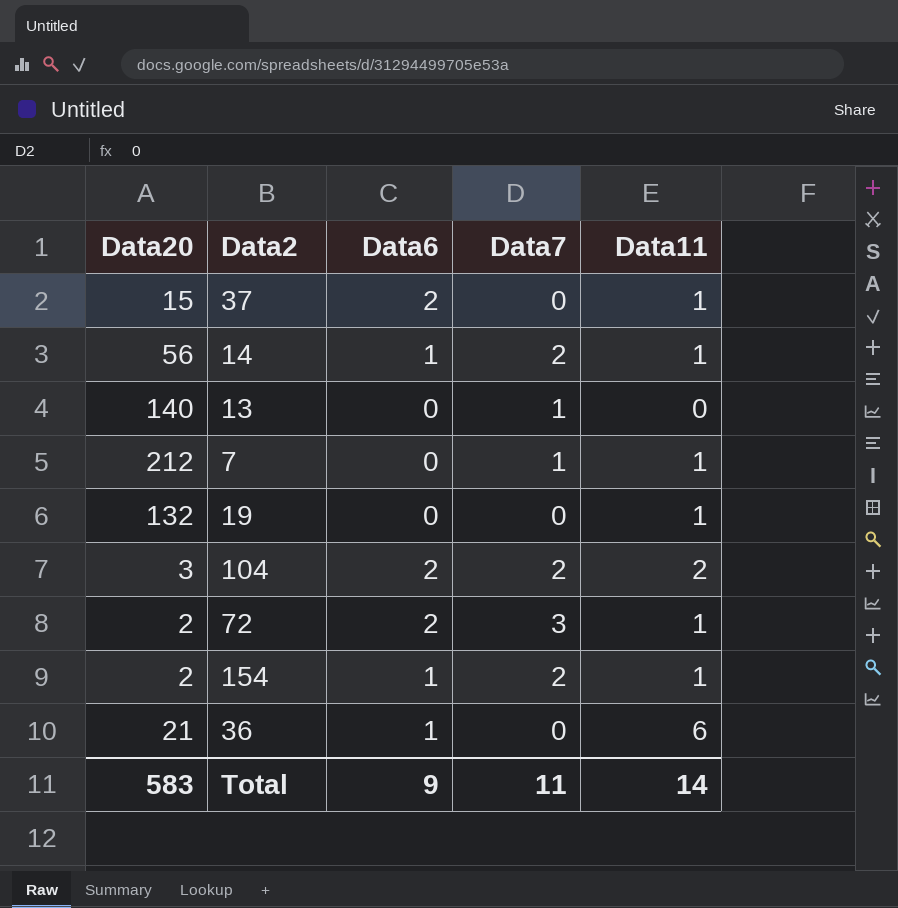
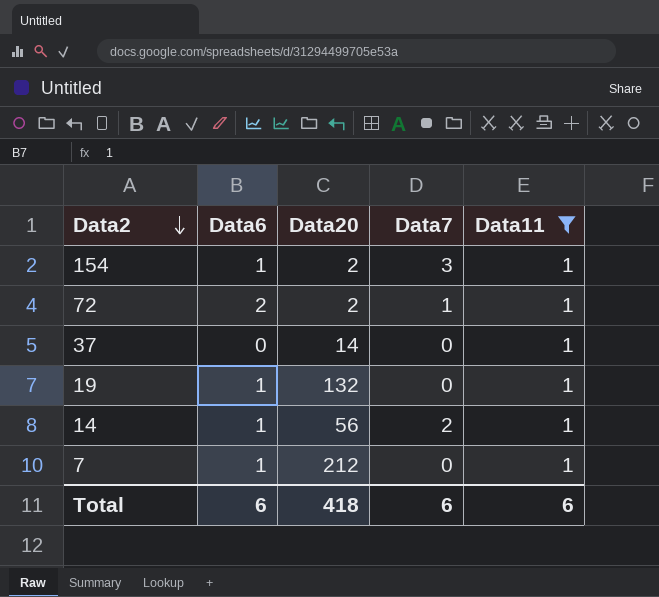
filter: none -> Data11 = 1
row order: none -> Data2 descending
column Data20 | position: 1 -> 3
154 | Data7: 2 -> 3
72 | Data7: 3 -> 1
37 | Data6: 2 -> 0
37 | Data20: 15 -> 14
19 | Data6: 0 -> 1
7 | Data6: 0 -> 1
7 | Data7: 1 -> 0
Total | Data6: 9 -> 6
Total | Data20: 583 -> 418
Total | Data7: 11 -> 6
Total | Data11: 14 -> 6

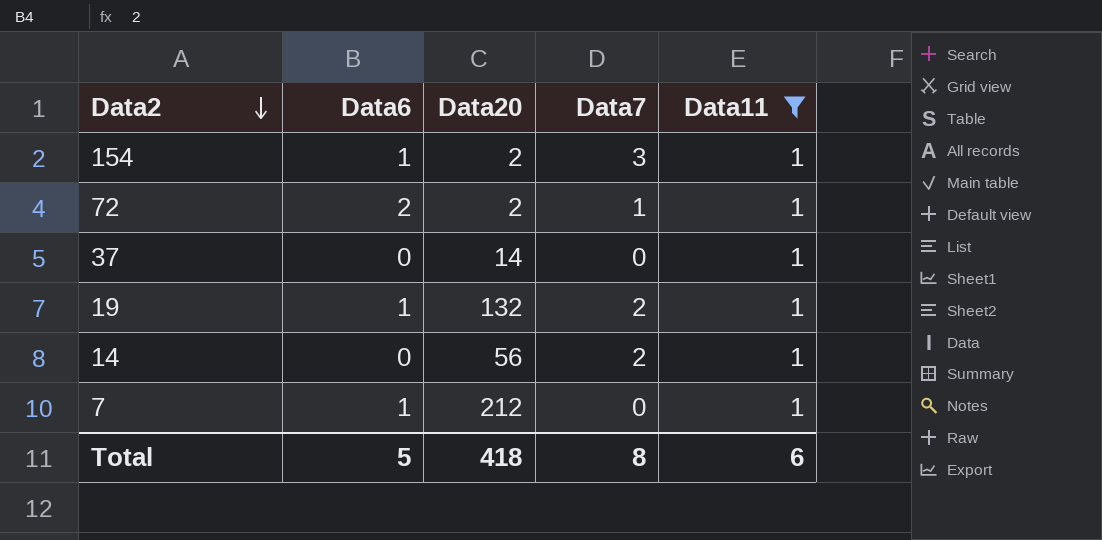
19 | Data7: 0 -> 2
14 | Data6: 1 -> 0
Total | Data6: 6 -> 5
Total | Data7: 6 -> 8

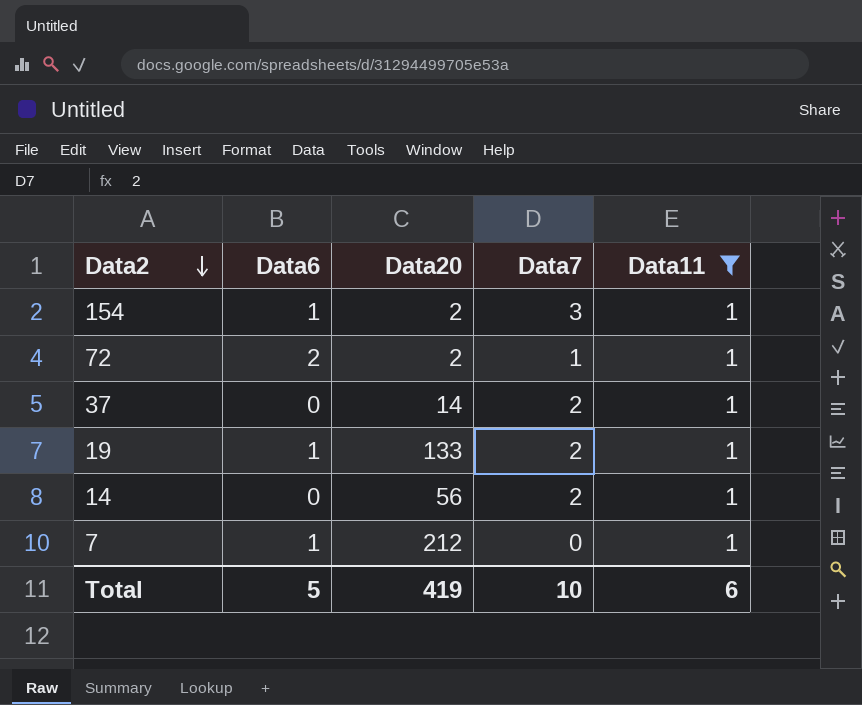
37 | Data7: 0 -> 2
19 | Data20: 132 -> 133
Total | Data20: 418 -> 419
Total | Data7: 8 -> 10

